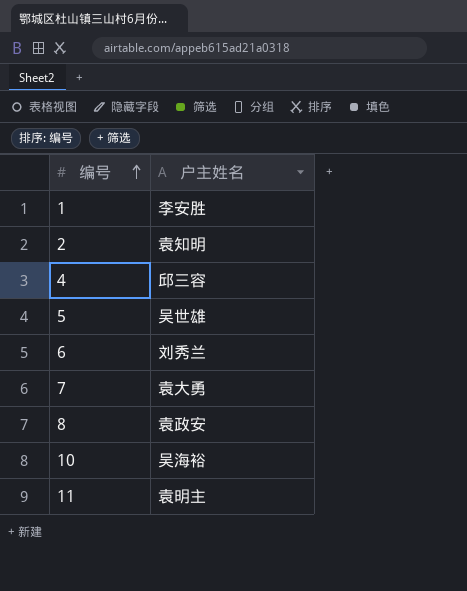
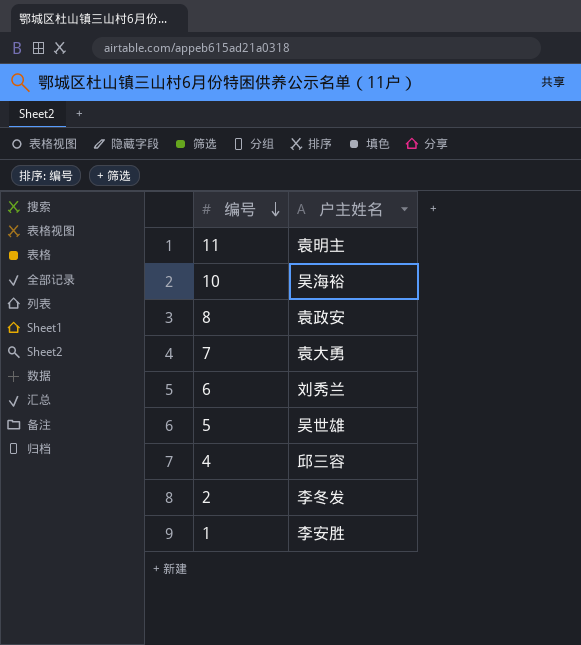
row order: 编号 ascending -> 编号 descending
2 | 户主姓名: 袁知明 -> 李冬发

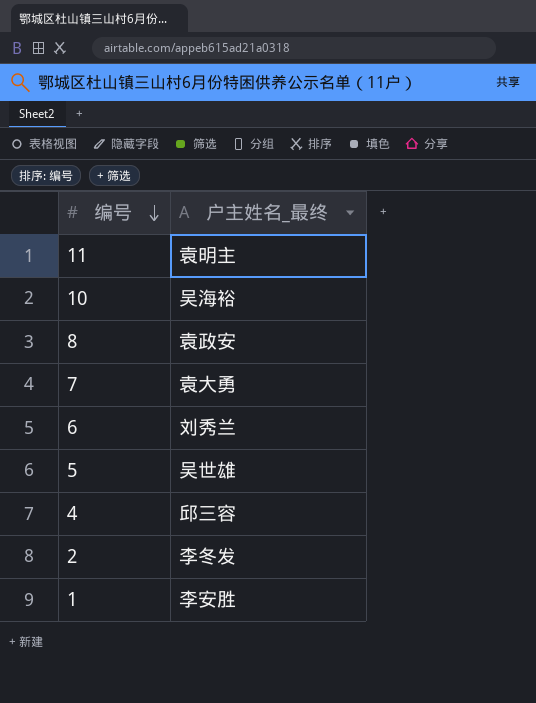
column name: 户主姓名 -> 户主姓名_最终

